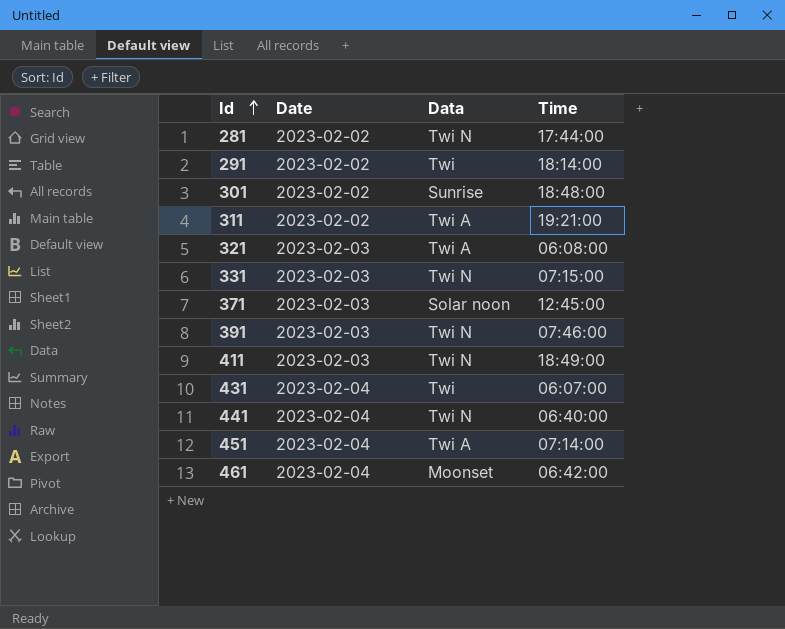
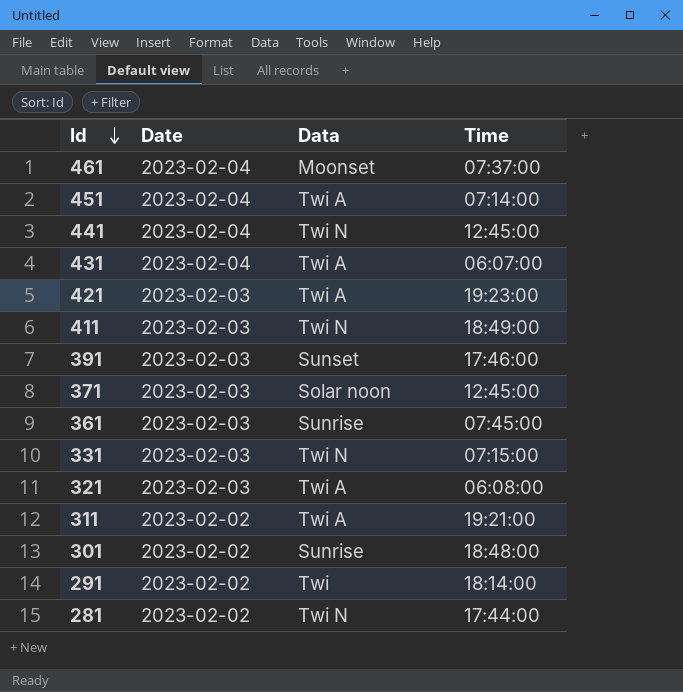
row order: Id ascending -> Id descending
461 | Time: 06:42:00 -> 07:37:00
441 | Time: 06:40:00 -> 12:45:00
431 | Data: Twi -> Twi A
row 421: none -> 2023-02-03 | Twi A | 19:23:00
391 | Data: Twi N -> Sunset
391 | Time: 07:46:00 -> 17:46:00
row 361: none -> 2023-02-03 | Sunrise | 07:45:00

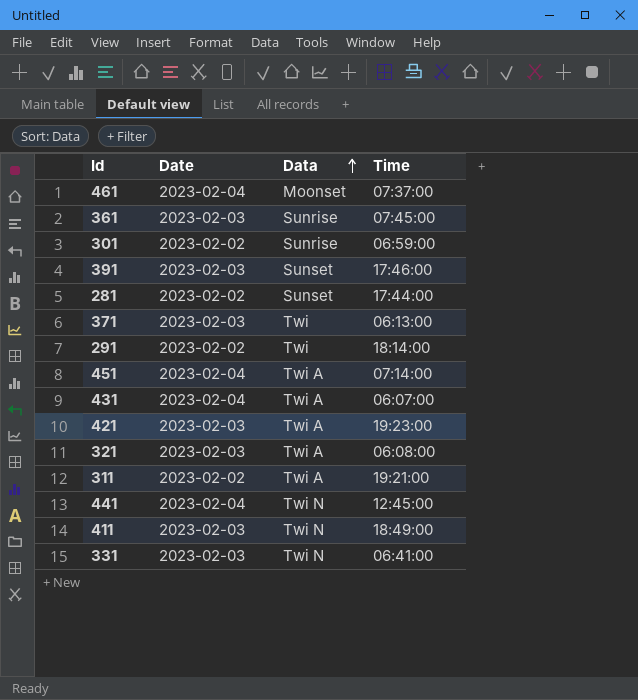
row order: Id descending -> Data ascending
301 | Time: 18:48:00 -> 06:59:00
281 | Data: Twi N -> Sunset
371 | Data: Solar noon -> Twi
371 | Time: 12:45:00 -> 06:13:00
331 | Time: 07:15:00 -> 06:41:00

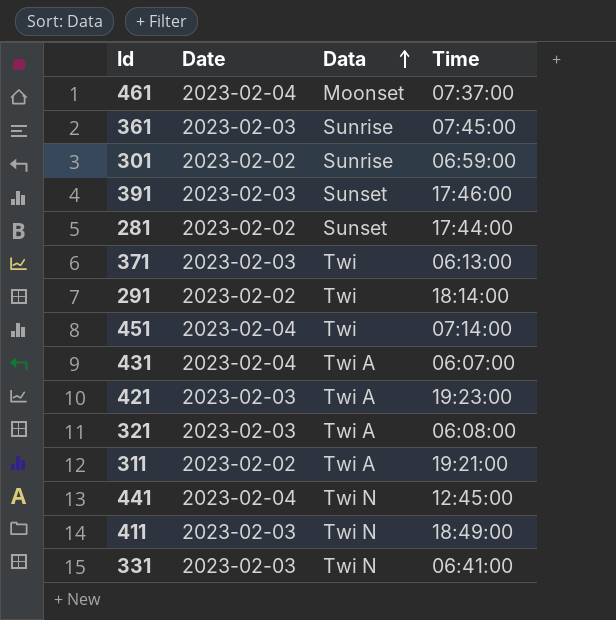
451 | Data: Twi A -> Twi

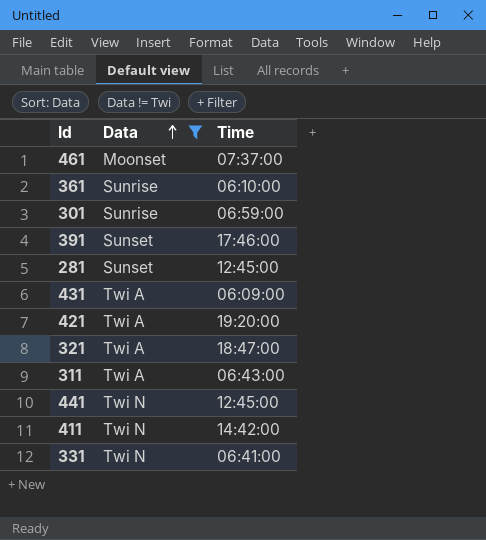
filter: none -> Data != Twi
column Date | position: 2 -> none
361 | Time: 07:45:00 -> 06:10:00
281 | Time: 17:44:00 -> 12:45:00
431 | Time: 06:07:00 -> 06:09:00
421 | Time: 19:23:00 -> 19:20:00
321 | Time: 06:08:00 -> 18:47:00
311 | Time: 19:21:00 -> 06:43:00
411 | Time: 18:49:00 -> 14:42:00

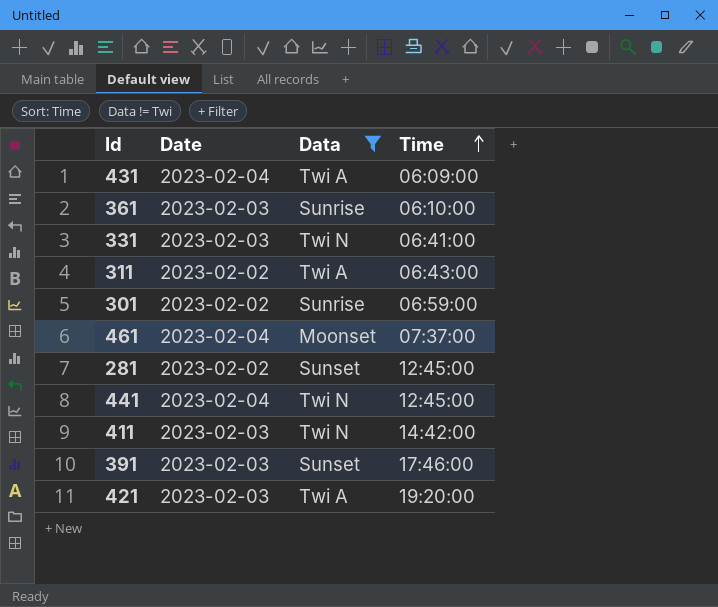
row order: Data ascending -> Time ascending
column Date | position: none -> 2
row 321: Twi A | 18:47:00 -> none

